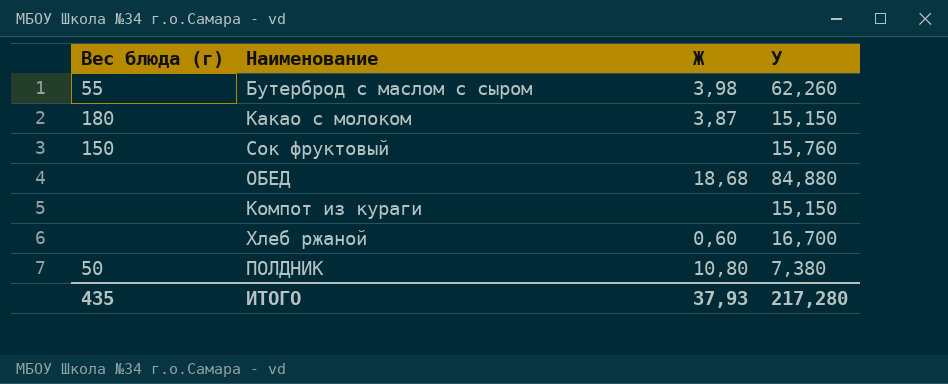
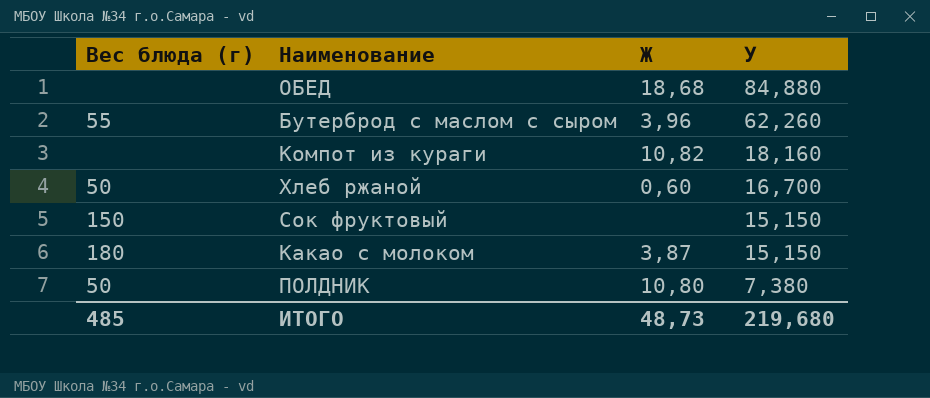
row order: none -> У descending
Бутерброд с маслом с сыром | Ж: 3,98 -> 3,96
Компот из кураги | Ж: none -> 10,82
Компот из кураги | У: 15,150 -> 18,160
Хлеб ржаной | Вес блюда (г): none -> 50
Сок фруктовый | У: 15,760 -> 15,150
ИТОГО | Вес блюда (г): 435 -> 485
ИТОГО | Ж: 37,93 -> 48,73
ИТОГО | У: 217,280 -> 219,680

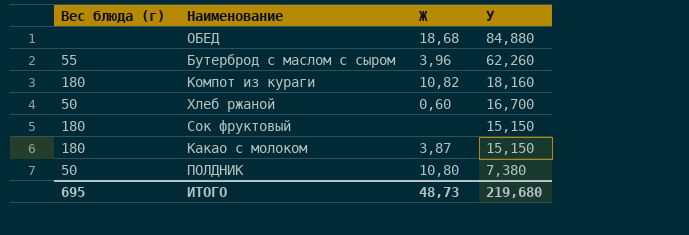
Компот из кураги | Вес блюда (г): none -> 180
Сок фруктовый | Вес блюда (г): 150 -> 180
ИТОГО | Вес блюда (г): 485 -> 695

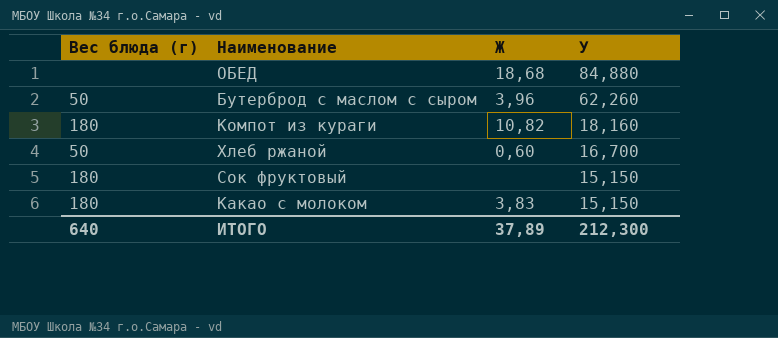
row ПОЛДНИК: 50 | 10,80 | 7,380 -> none
Бутерброд с маслом с сыром | Вес блюда (г): 55 -> 50
Какао с молоком | Ж: 3,87 -> 3,83
ИТОГО | Вес блюда (г): 695 -> 640
ИТОГО | Ж: 48,73 -> 37,89
ИТОГО | У: 219,680 -> 212,300

